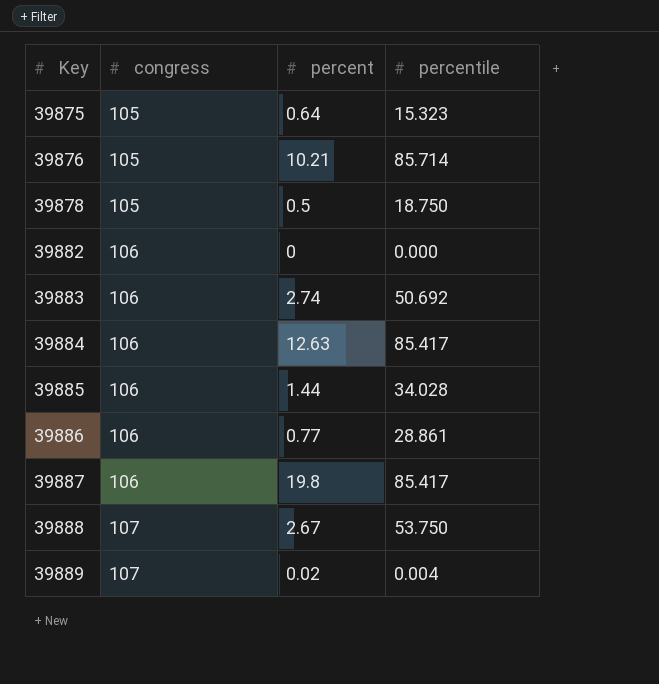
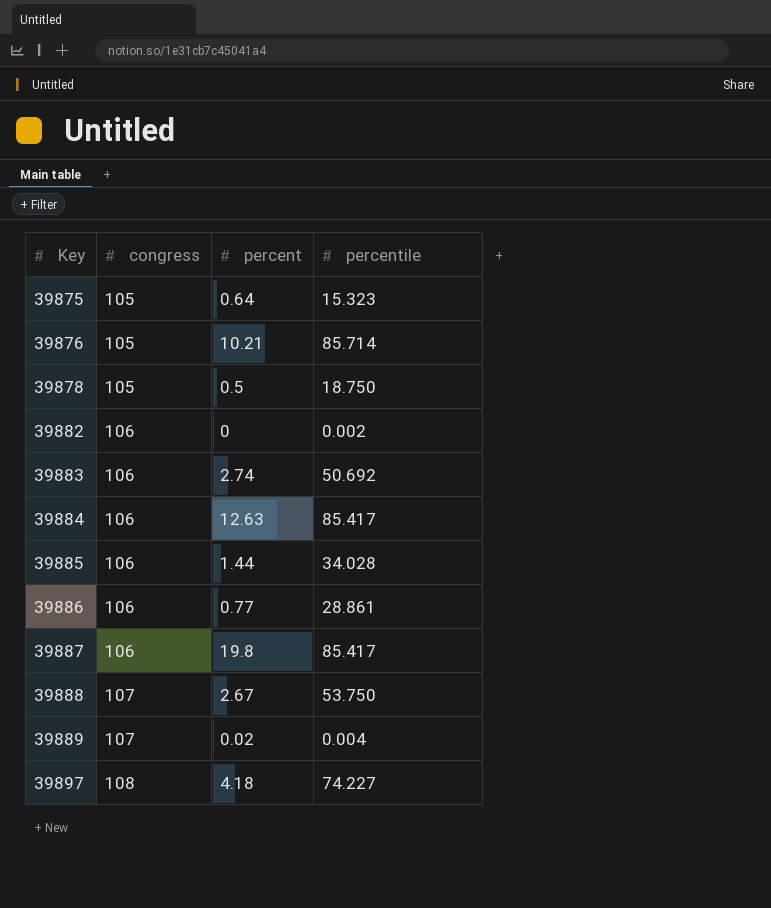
39882 | percentile: 0.000 -> 0.002
row 39897: none -> 108 | 4.18 | 74.227

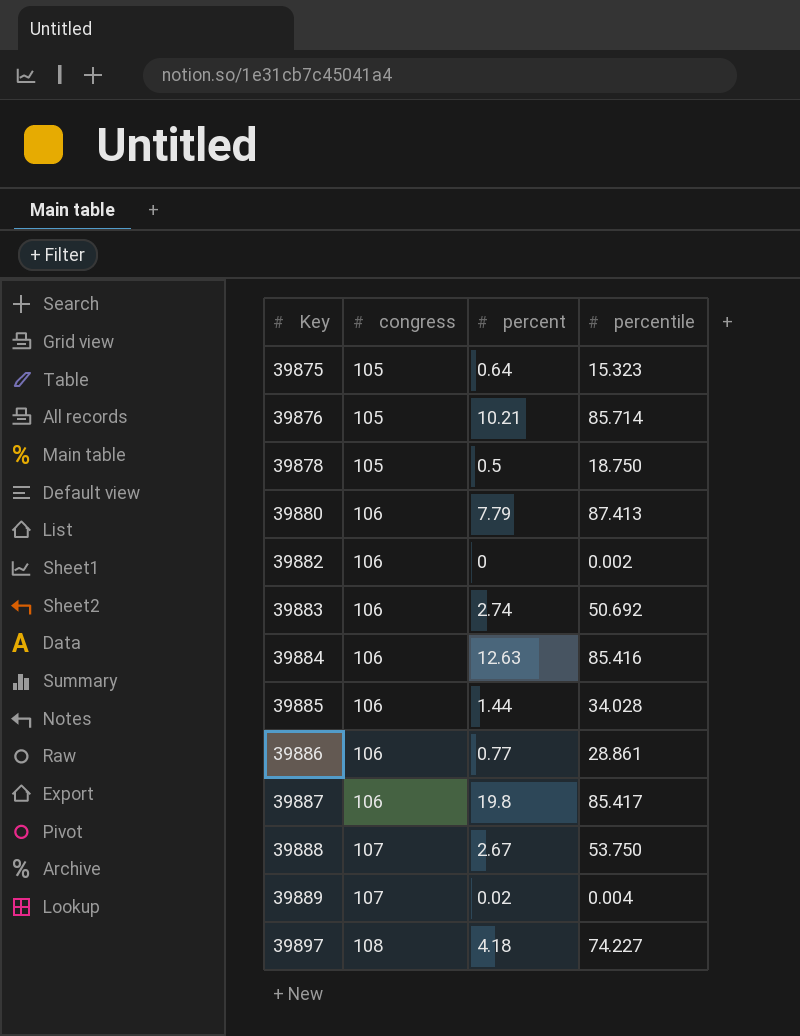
row 39880: none -> 106 | 7.79 | 87.413
39884 | percentile: 85.417 -> 85.416

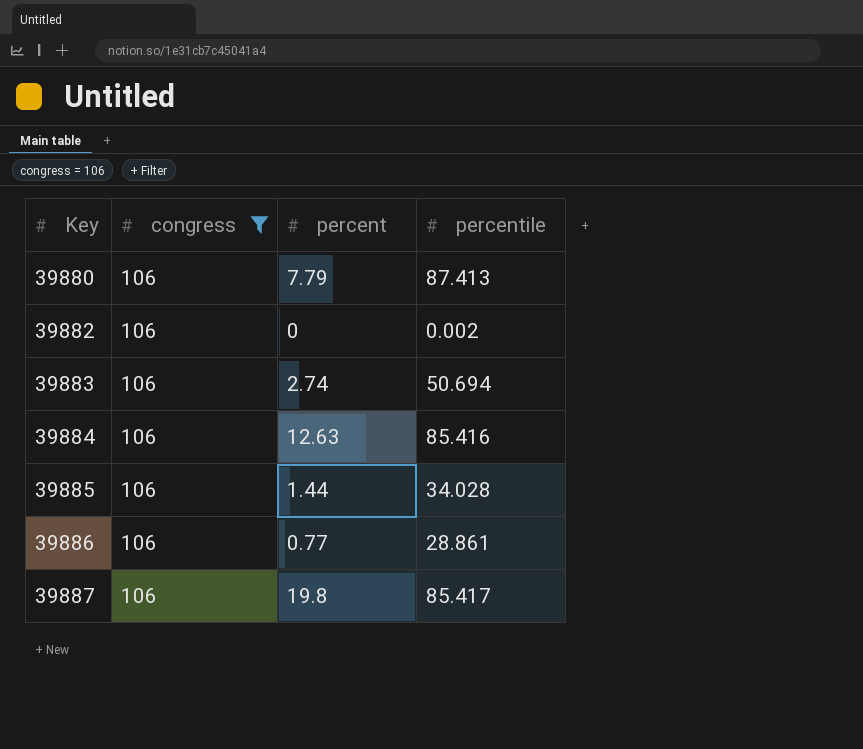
filter: none -> congress = 106
39883 | percentile: 50.692 -> 50.694

